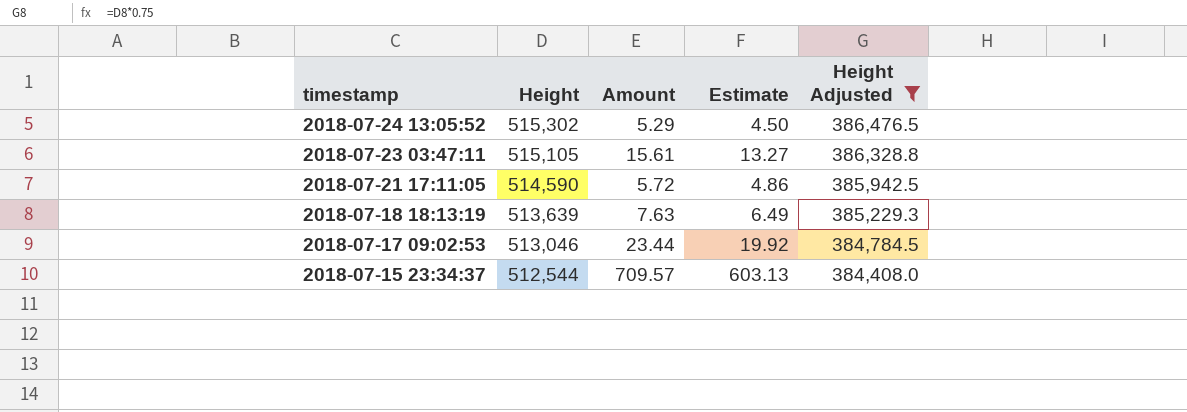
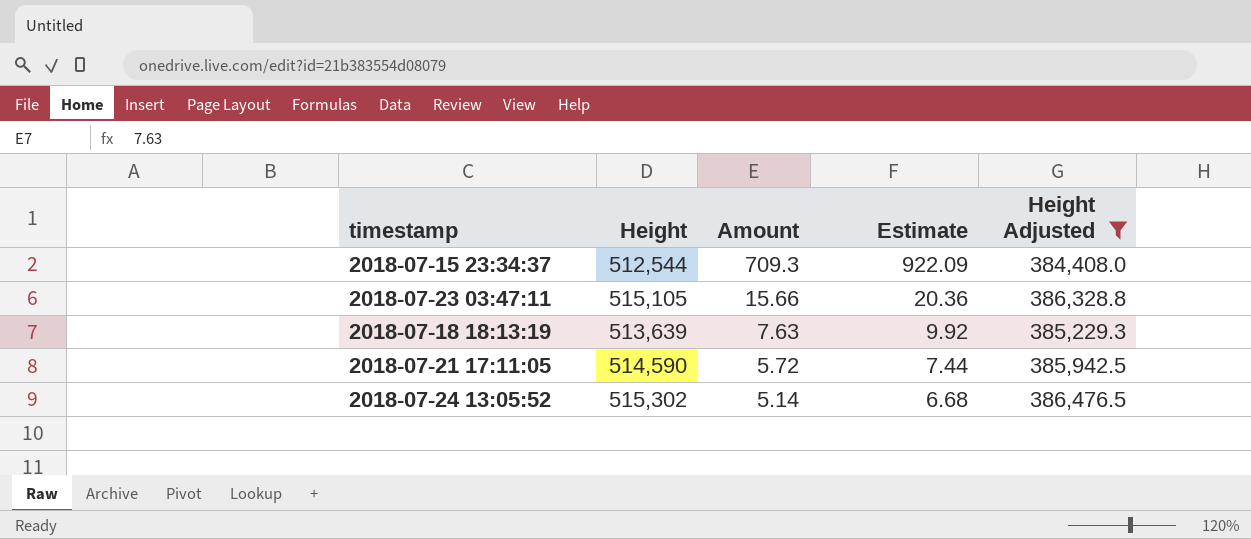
row order: timestamp descending -> Amount descending
column Estimate | formula: [Amount] * 0.85 -> [Amount] * 1.3
row 2018-07-17 09:02:53: 513,046 | 23.44 | 19.92 | 384,784.5 -> none
2018-07-15 23:34:37 | Amount: 709.57 -> 709.3
2018-07-23 03:47:11 | Amount: 15.61 -> 15.66
2018-07-24 13:05:52 | Amount: 5.29 -> 5.14

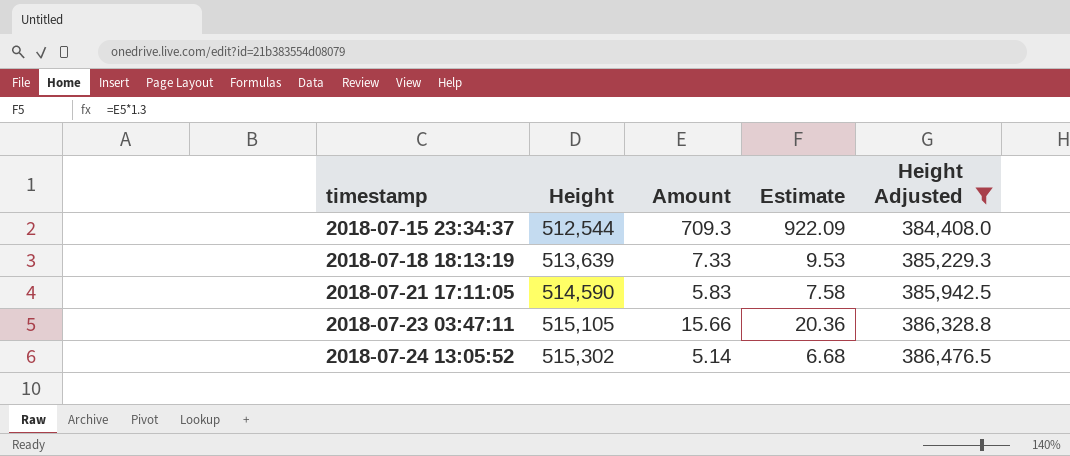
row order: Amount descending -> timestamp ascending
2018-07-18 18:13:19 | Amount: 7.63 -> 7.33
2018-07-18 18:13:19 | Estimate: 9.92 -> 9.53
2018-07-21 17:11:05 | Amount: 5.72 -> 5.83
2018-07-21 17:11:05 | Estimate: 7.44 -> 7.58

